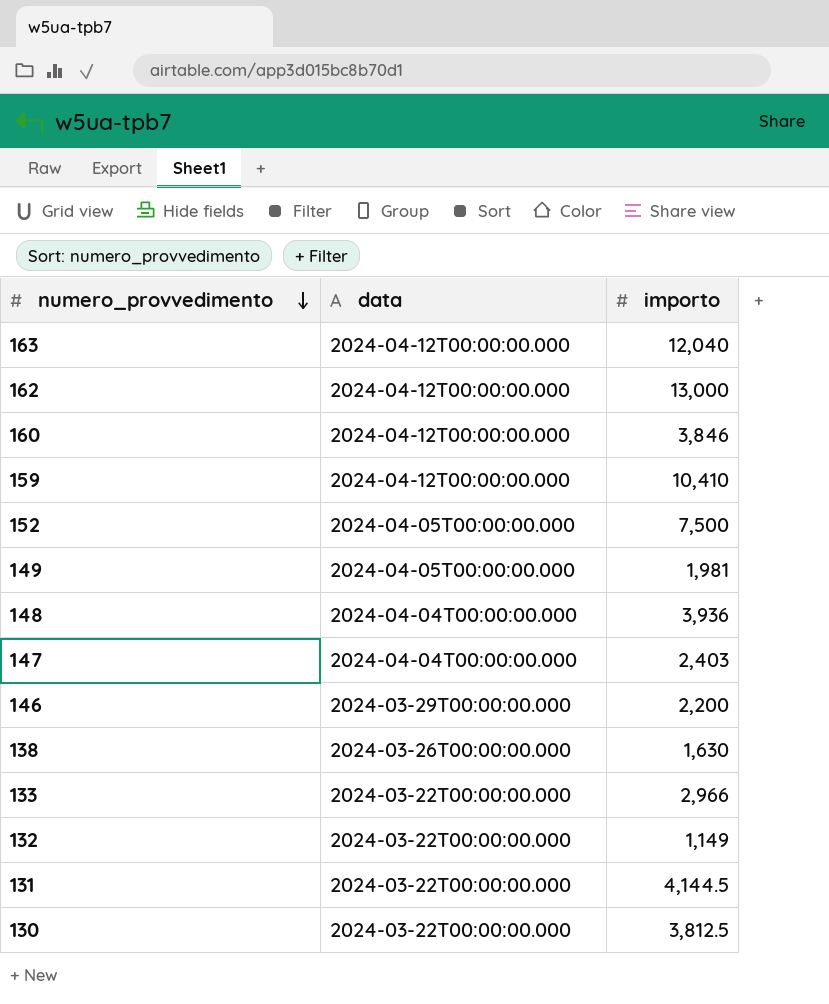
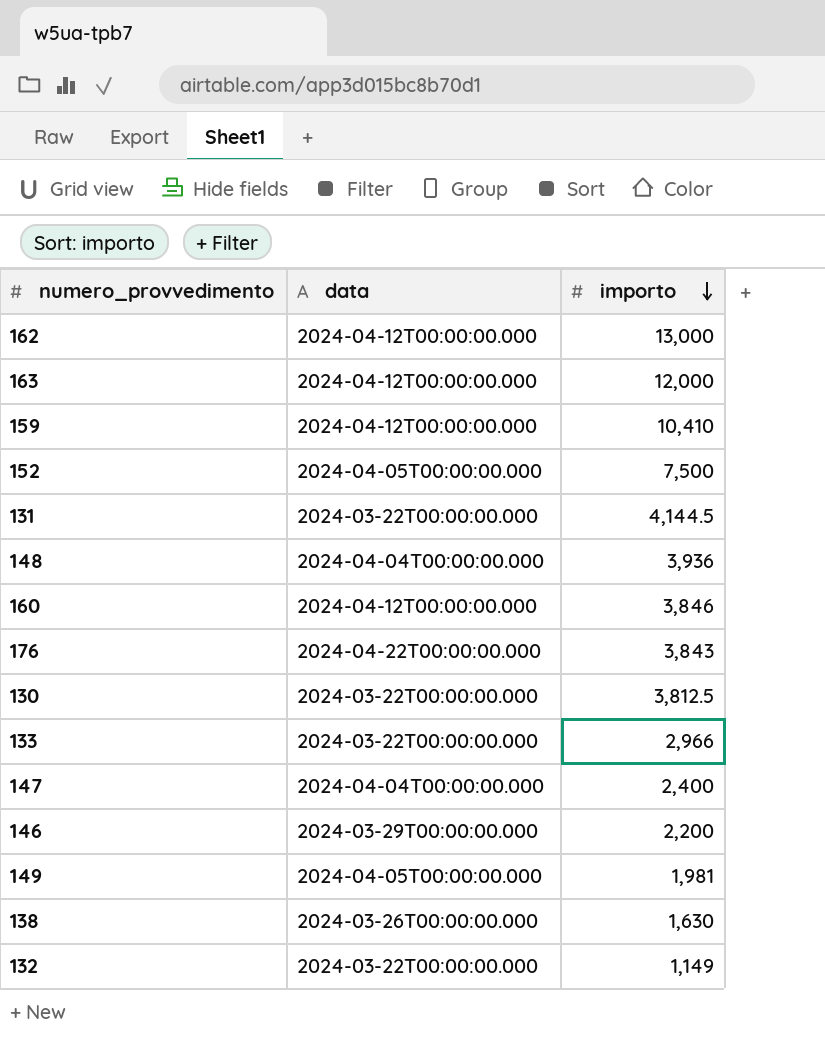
row order: numero_provvedimento descending -> importo descending
163 | importo: 12,040 -> 12,000
row 176: none -> 2024-04-22T00:00:00.000 | 3,843
147 | importo: 2,403 -> 2,400

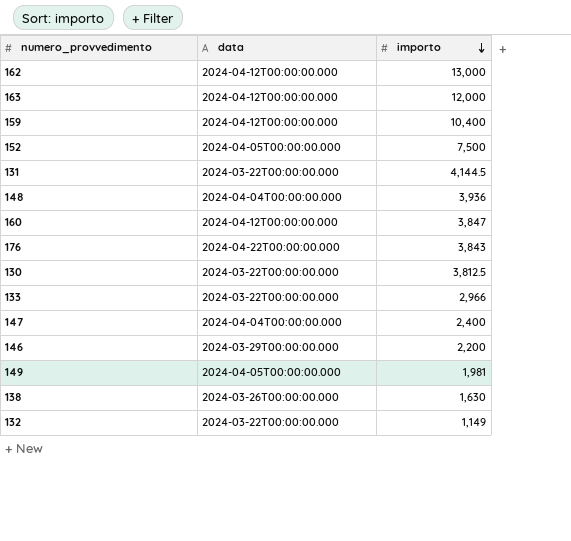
159 | importo: 10,410 -> 10,400
160 | importo: 3,846 -> 3,847

